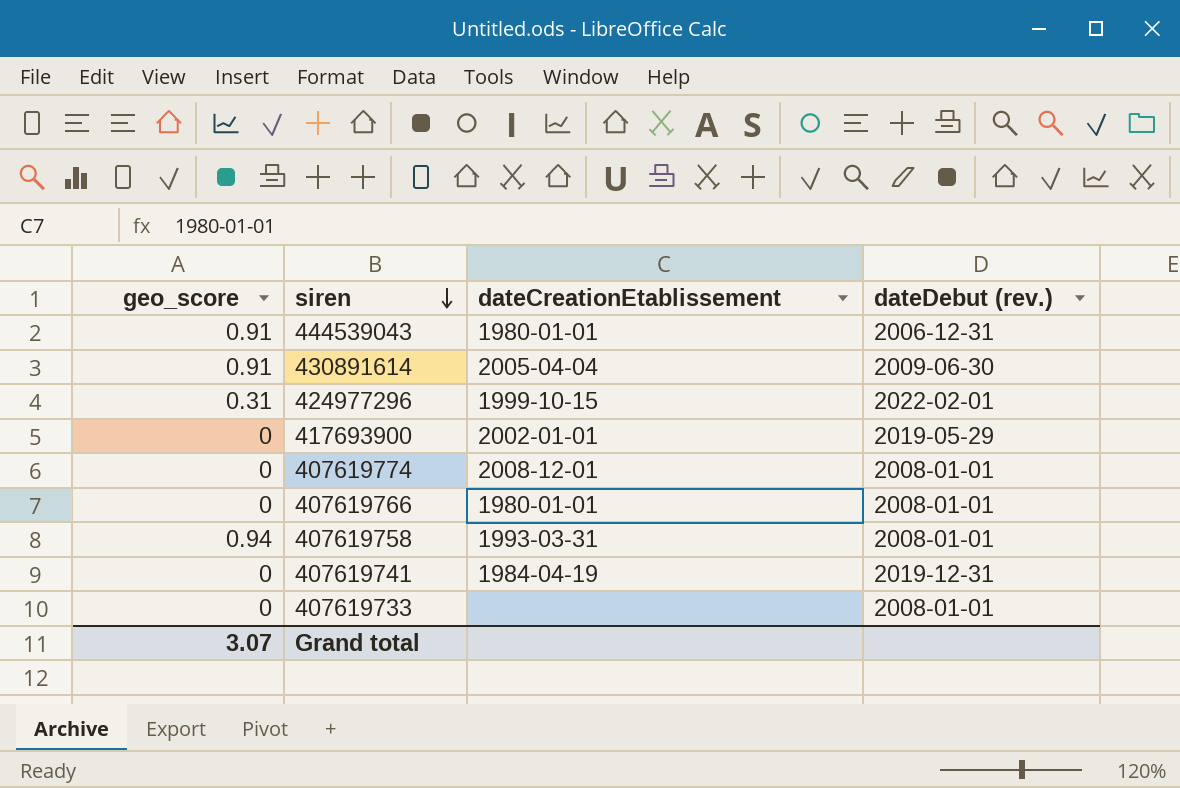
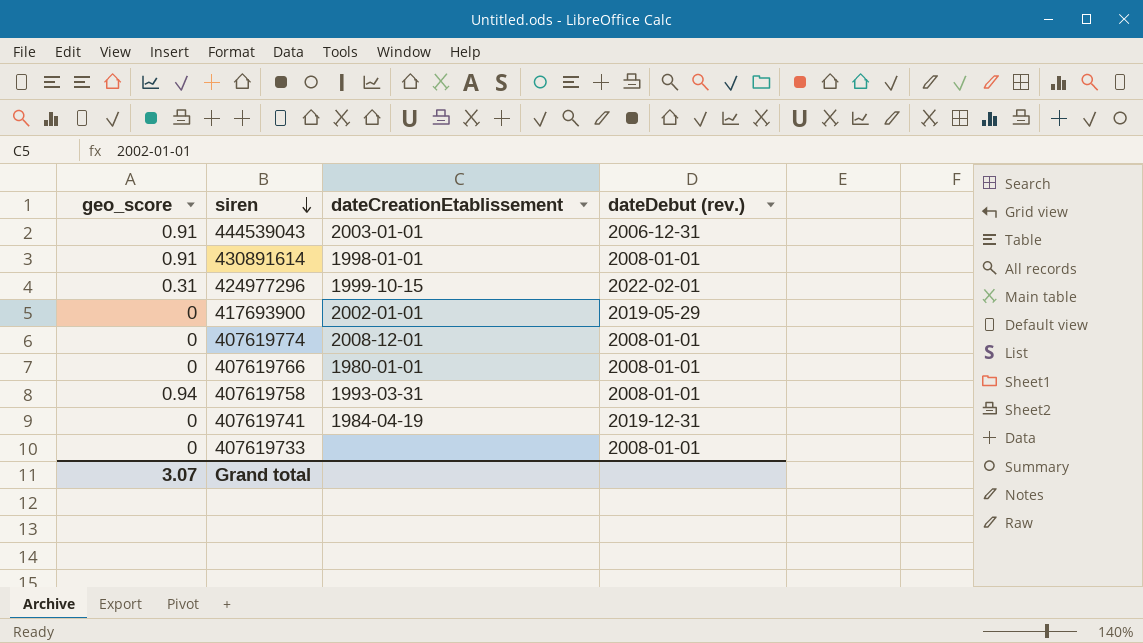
444539043 | dateCreationEtablissement: 1980-01-01 -> 2003-01-01
430891614 | dateCreationEtablissement: 2005-04-04 -> 1998-01-01
430891614 | dateDebut (rev.): 2009-06-30 -> 2008-01-01

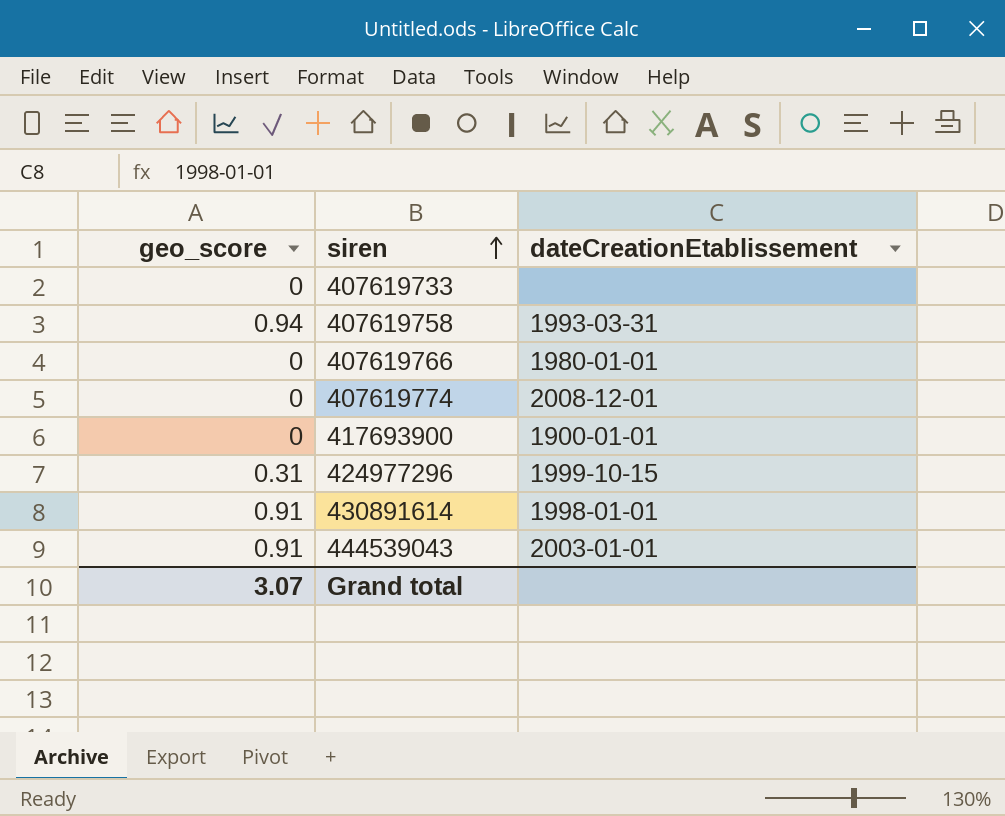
row order: siren descending -> siren ascending
column dateDebut (rev.) | position: 4 -> none
row 407619741: 0 | 1984-04-19 | 2019-12-31 -> none
417693900 | dateCreationEtablissement: 2002-01-01 -> 1900-01-01

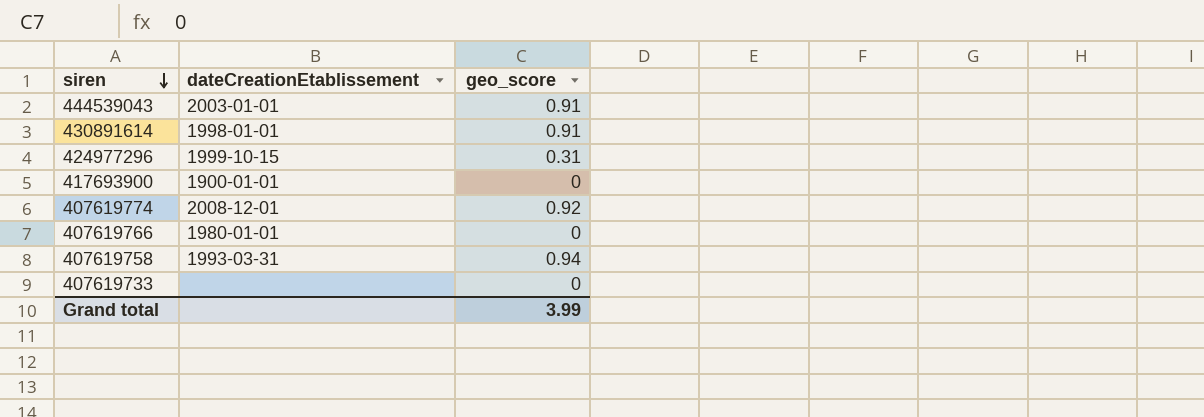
row order: siren ascending -> siren descending
column geo_score | position: 1 -> 3
407619774 | geo_score: 0 -> 0.92
Grand total | geo_score: 3.07 -> 3.99

